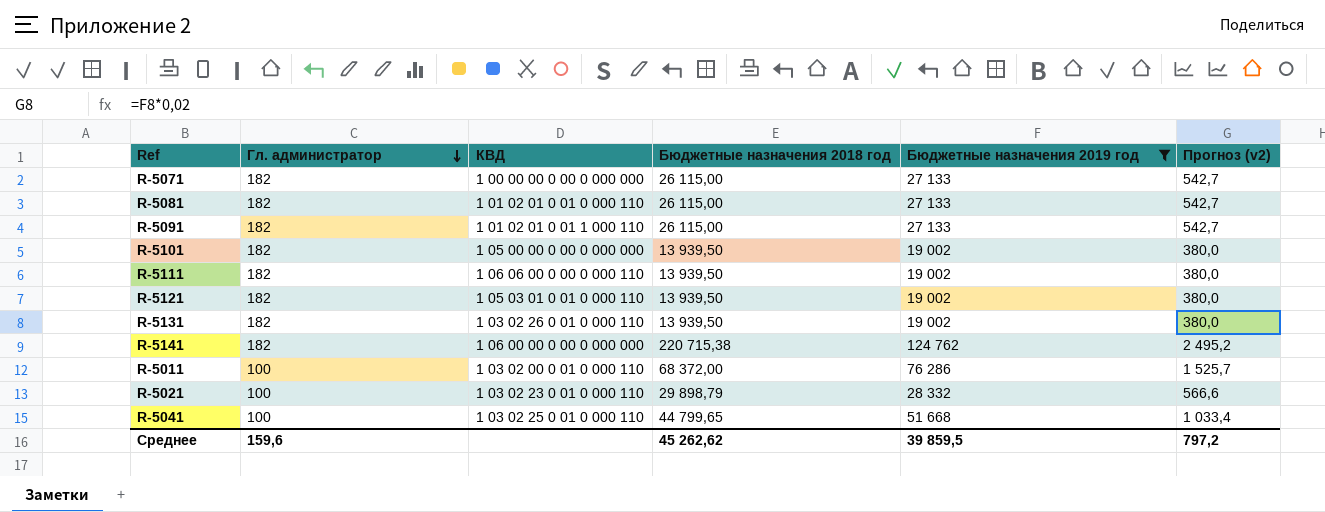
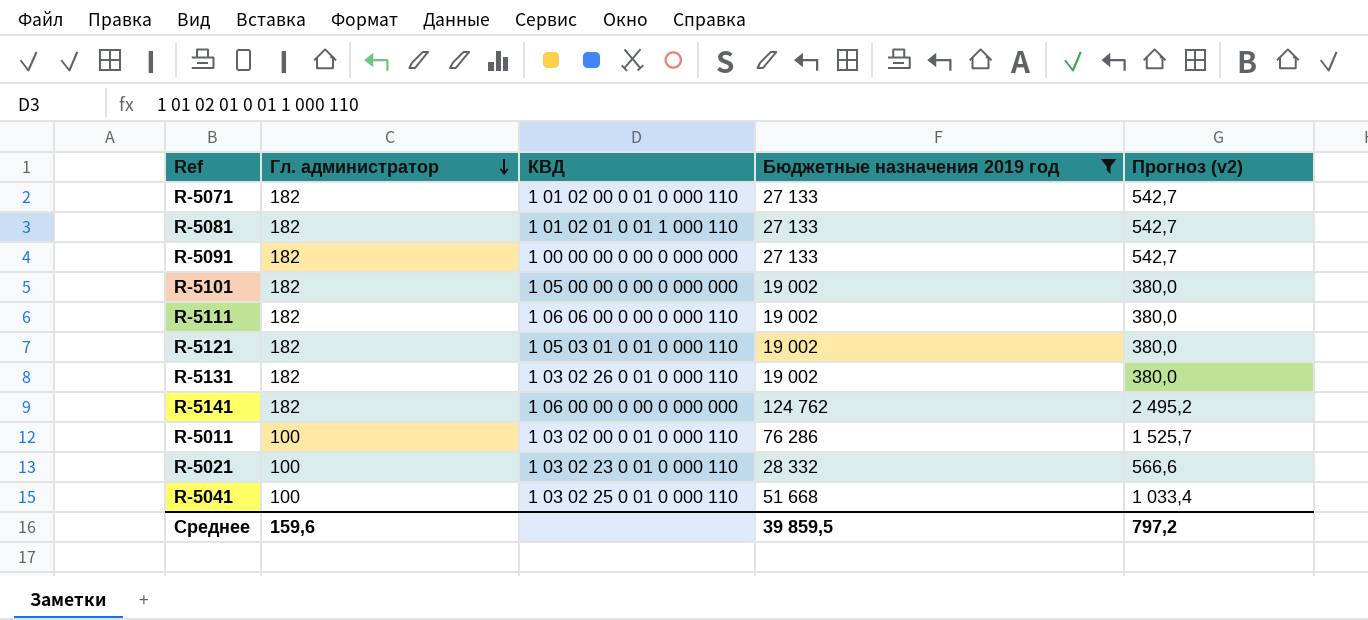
column Бюджетные назначения 2018 год | position: 4 -> none
R-5071 | КВД: 1 00 00 00 0 00 0 000 000 -> 1 01 02 00 0 01 0 000 110
R-5081 | КВД: 1 01 02 01 0 01 0 000 110 -> 1 01 02 01 0 01 1 000 110
R-5091 | КВД: 1 01 02 01 0 01 1 000 110 -> 1 00 00 00 0 00 0 000 000

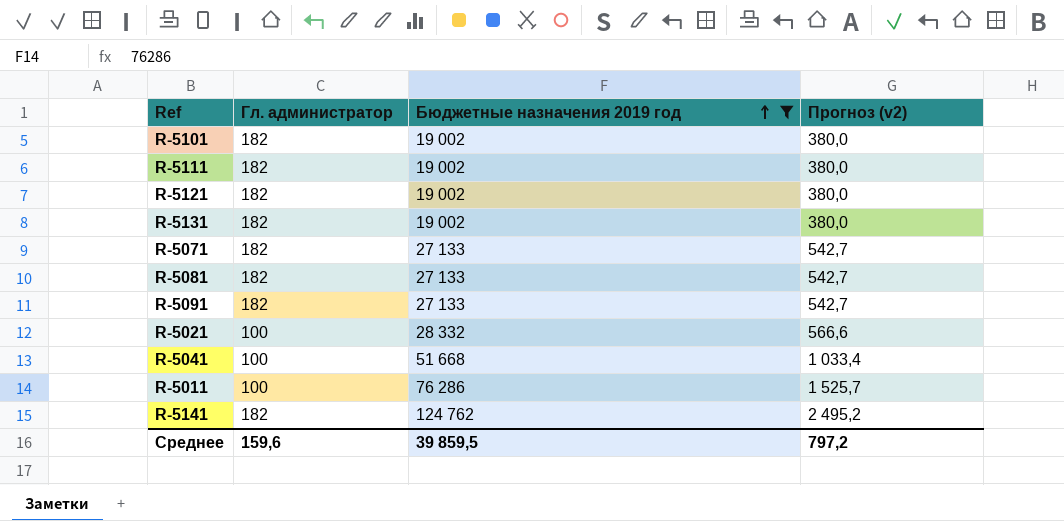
row order: Гл. администратор descending -> Бюджетные назначения 2019 год ascending
column КВД | position: 3 -> none

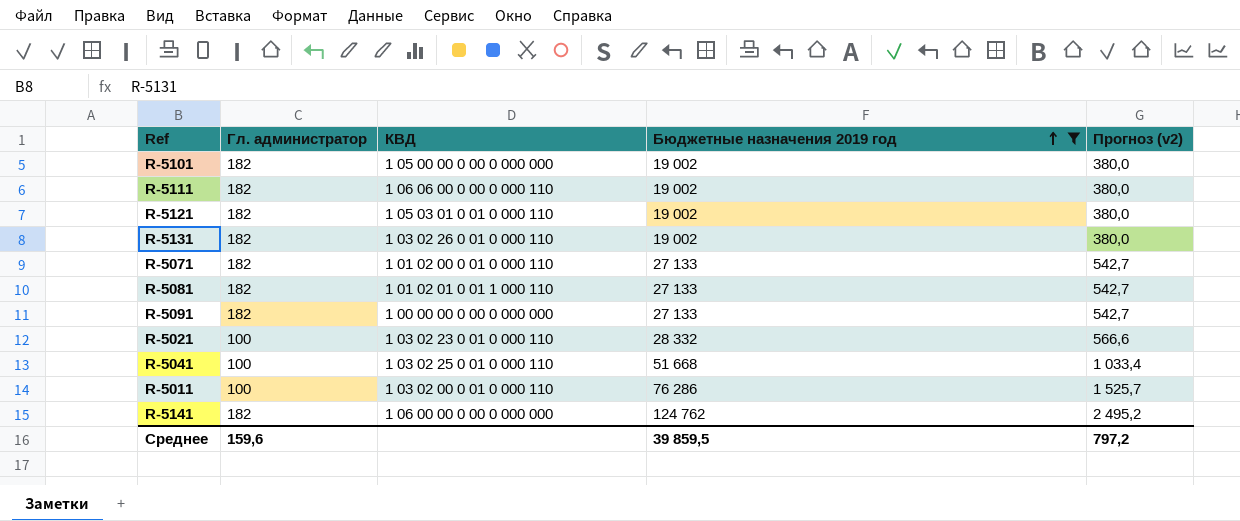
column КВД | position: none -> 3

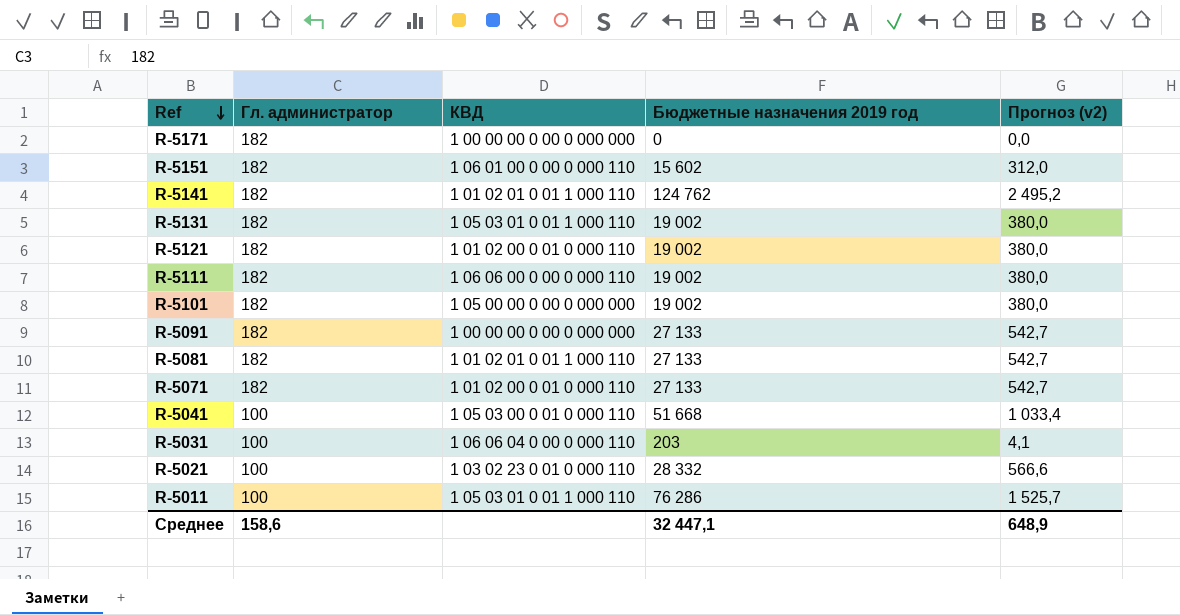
filter: Бюджетные назначения 2019 год >= 19 002 -> none
row order: Бюджетные назначения 2019 год ascending -> Ref descending
R-5141 | КВД: 1 06 00 00 0 00 0 000 000 -> 1 01 02 01 0 01 1 000 110
R-5131 | КВД: 1 03 02 26 0 01 0 000 110 -> 1 05 03 01 0 01 1 000 110
R-5121 | КВД: 1 05 03 01 0 01 0 000 110 -> 1 01 02 00 0 01 0 000 110
R-5041 | КВД: 1 03 02 25 0 01 0 000 110 -> 1 05 03 00 0 01 0 000 110
R-5011 | КВД: 1 03 02 00 0 01 0 000 110 -> 1 05 03 01 0 01 1 000 110
Среднее | Гл. администратор: 159,6 -> 158,6
Среднее | Бюджетные назначения 2019 год: 39 859,5 -> 32 447,1
Среднее | Прогноз (v2): 797,2 -> 648,9

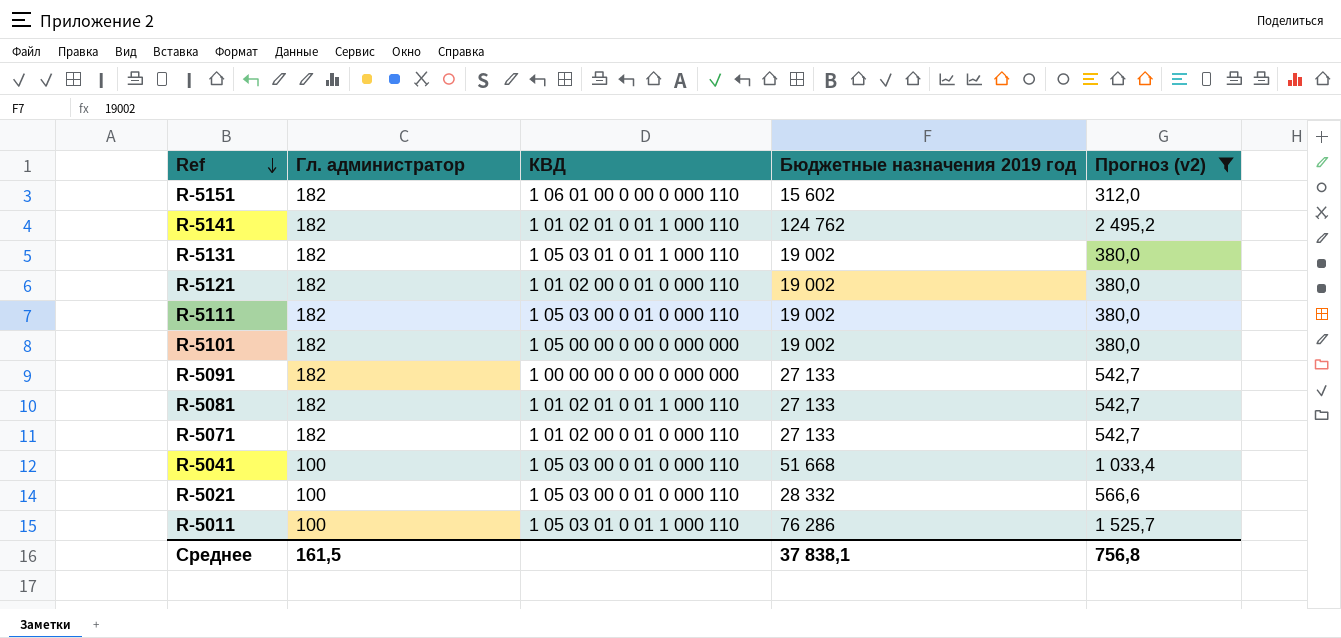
filter: none -> Прогноз (v2) >= 312,0
R-5111 | КВД: 1 06 06 00 0 00 0 000 110 -> 1 05 03 00 0 01 0 000 110
R-5021 | КВД: 1 03 02 23 0 01 0 000 110 -> 1 05 03 00 0 01 0 000 110
Среднее | Гл. администратор: 158,6 -> 161,5
Среднее | Бюджетные назначения 2019 год: 32 447,1 -> 37 838,1
Среднее | Прогноз (v2): 648,9 -> 756,8

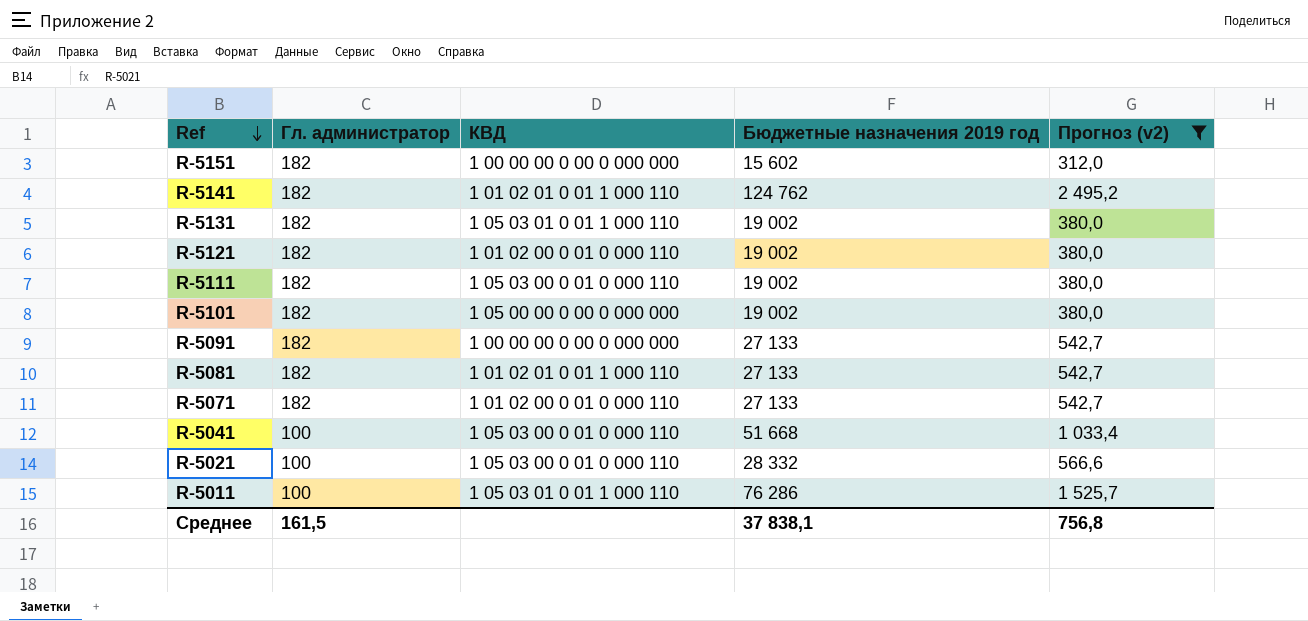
R-5151 | КВД: 1 06 01 00 0 00 0 000 110 -> 1 00 00 00 0 00 0 000 000

